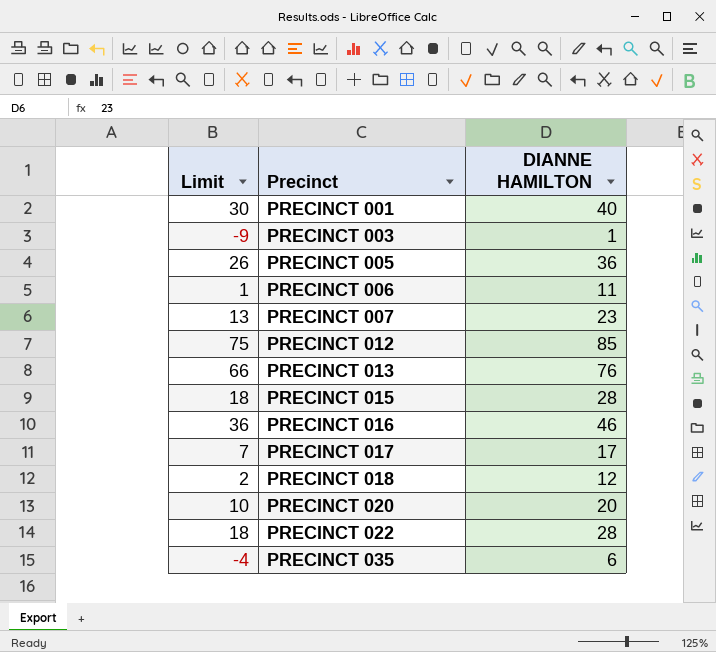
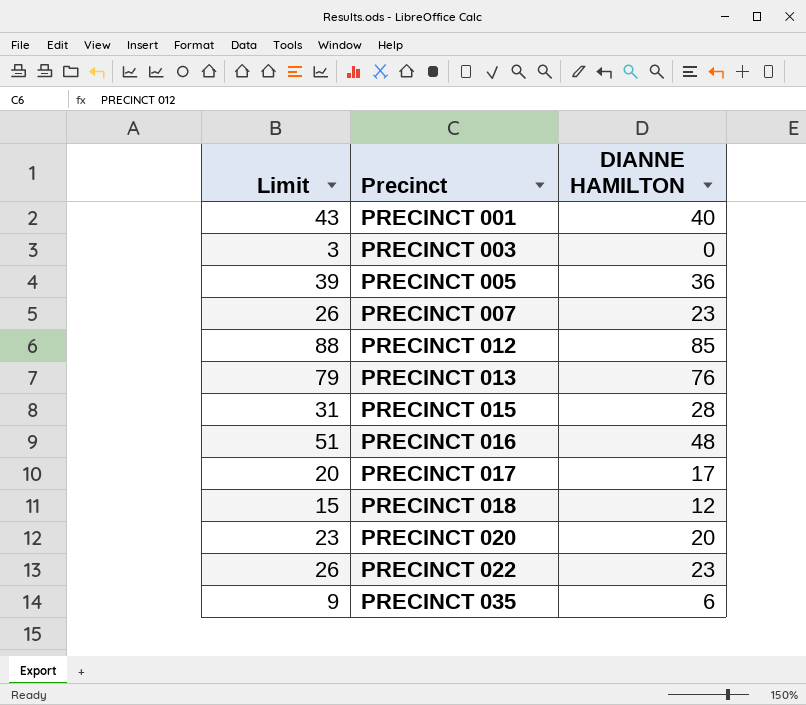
column Limit | formula: [DIANNE HAMILTON] - 10 -> [DIANNE HAMILTON] + 3
row PRECINCT 006: 1 | 11 -> none
PRECINCT 003 | DIANNE HAMILTON: 1 -> 0
PRECINCT 016 | DIANNE HAMILTON: 46 -> 48
PRECINCT 022 | DIANNE HAMILTON: 28 -> 23

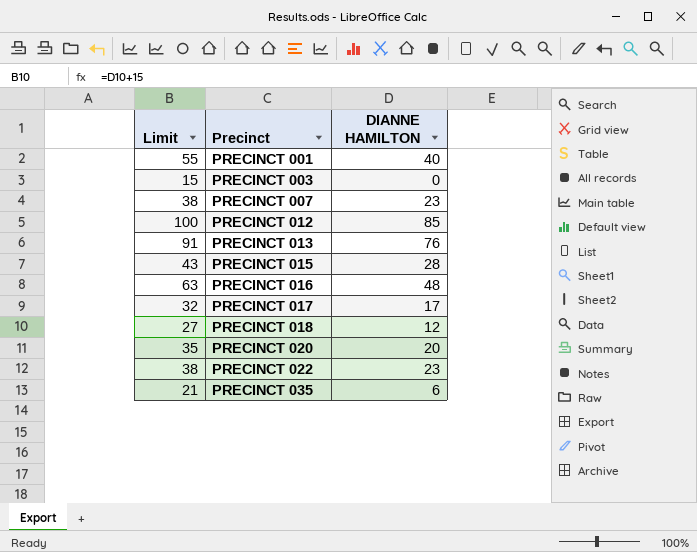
column Limit | formula: [DIANNE HAMILTON] + 3 -> [DIANNE HAMILTON] + 15
row PRECINCT 005: 39 | 36 -> none

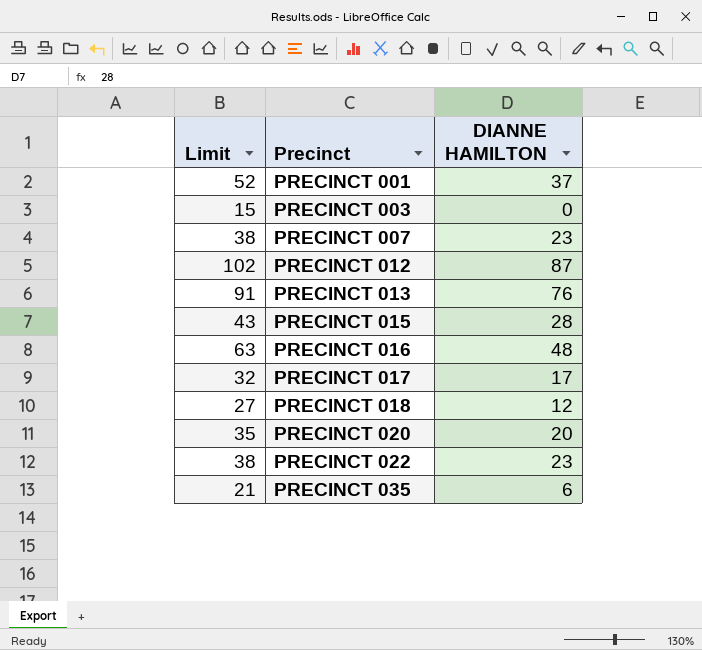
PRECINCT 001 | Limit: 55 -> 52
PRECINCT 001 | DIANNE HAMILTON: 40 -> 37
PRECINCT 012 | Limit: 100 -> 102
PRECINCT 012 | DIANNE HAMILTON: 85 -> 87

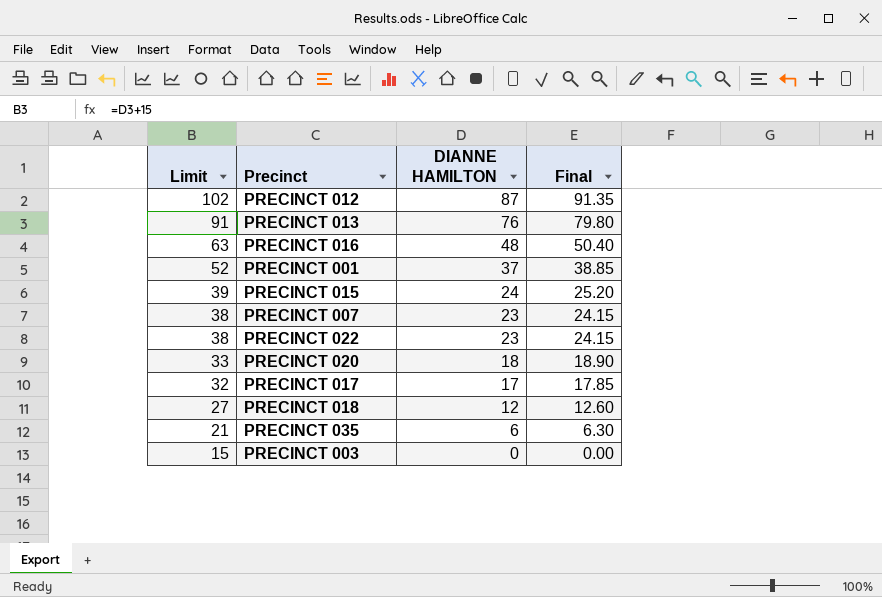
row order: Precinct ascending -> Limit descending
column Final | formula: none -> [DIANNE HAMILTON] * 1.05
PRECINCT 015 | Limit: 43 -> 39
PRECINCT 015 | DIANNE HAMILTON: 28 -> 24
PRECINCT 020 | Limit: 35 -> 33
PRECINCT 020 | DIANNE HAMILTON: 20 -> 18

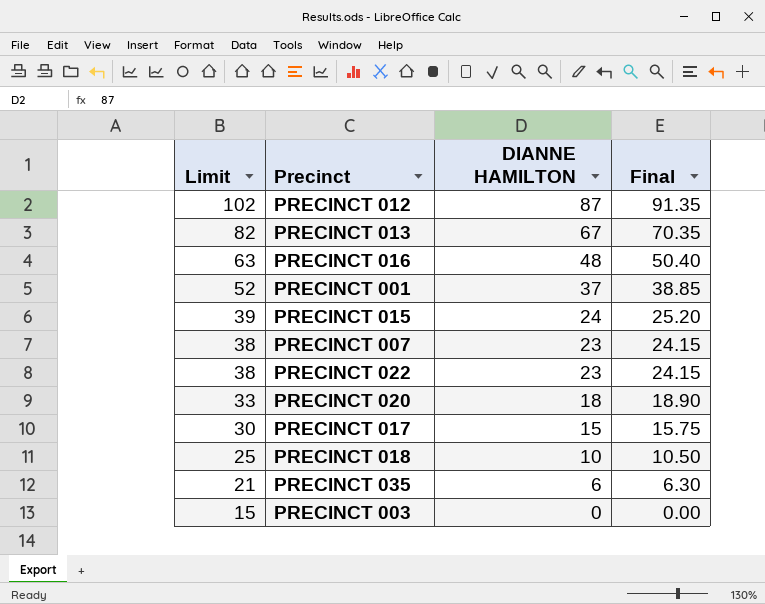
PRECINCT 013 | Limit: 91 -> 82
PRECINCT 013 | DIANNE HAMILTON: 76 -> 67
PRECINCT 013 | Final: 79.80 -> 70.35
PRECINCT 017 | Limit: 32 -> 30
PRECINCT 017 | DIANNE HAMILTON: 17 -> 15
PRECINCT 017 | Final: 17.85 -> 15.75
PRECINCT 018 | Limit: 27 -> 25
PRECINCT 018 | DIANNE HAMILTON: 12 -> 10
PRECINCT 018 | Final: 12.60 -> 10.50

